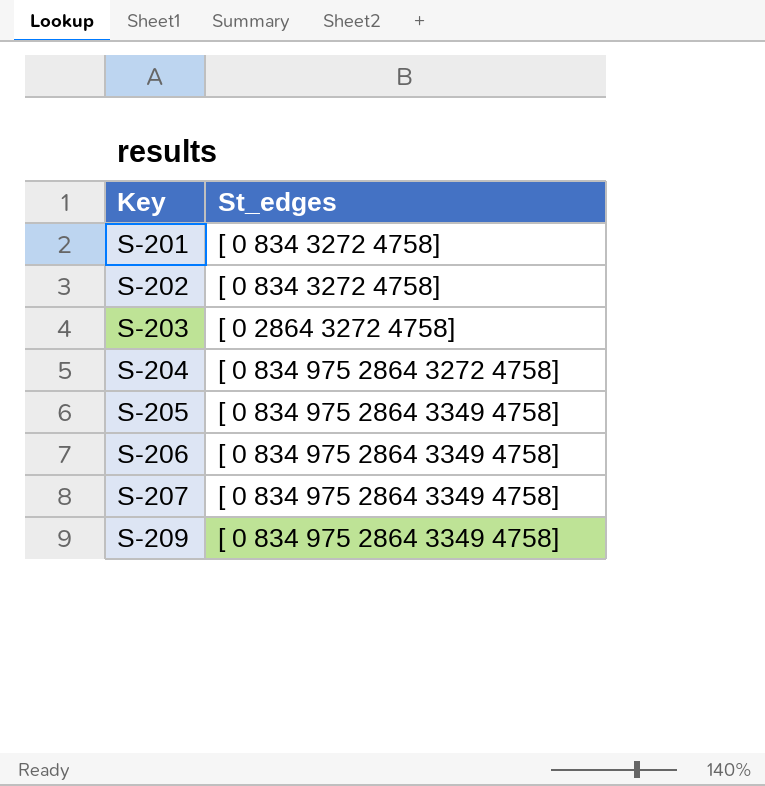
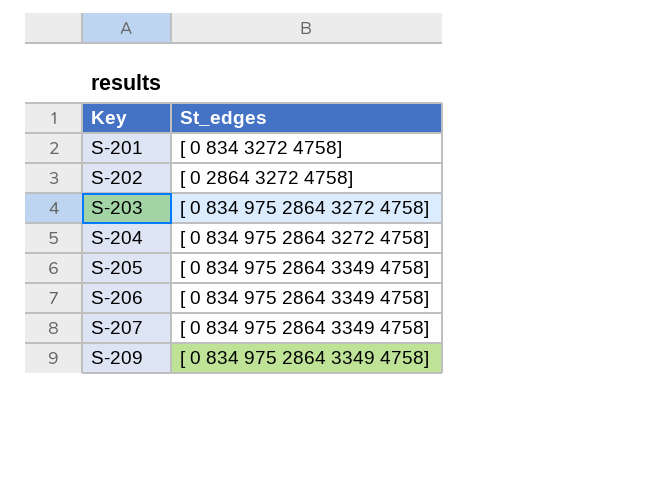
S-202 | St_edges: [ 0 834 3272 4758] -> [ 0 2864 3272 4758]
S-203 | St_edges: [ 0 2864 3272 4758] -> [ 0 834 975 2864 3272 4758]

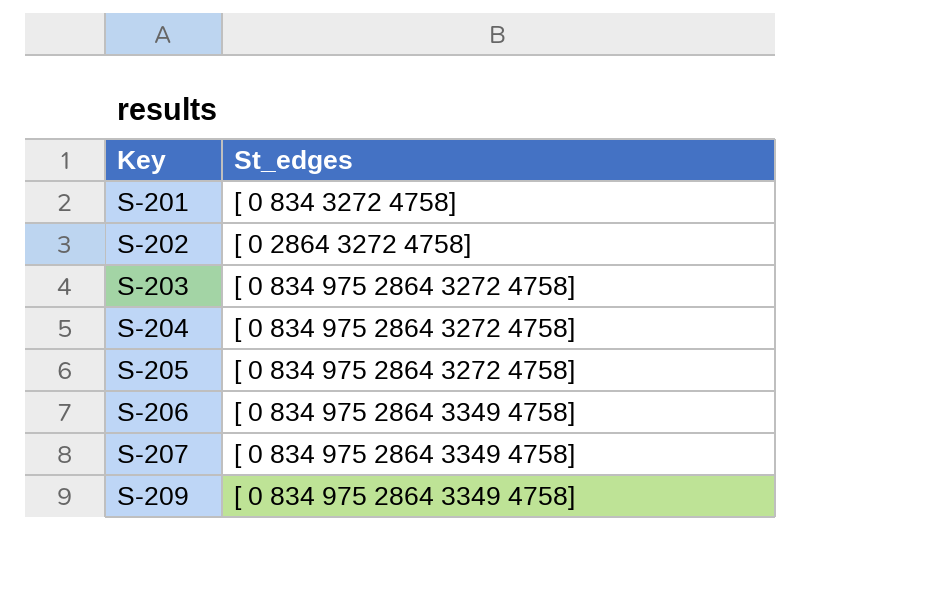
S-205 | St_edges: [ 0 834 975 2864 3349 4758] -> [ 0 834 975 2864 3272 4758]

